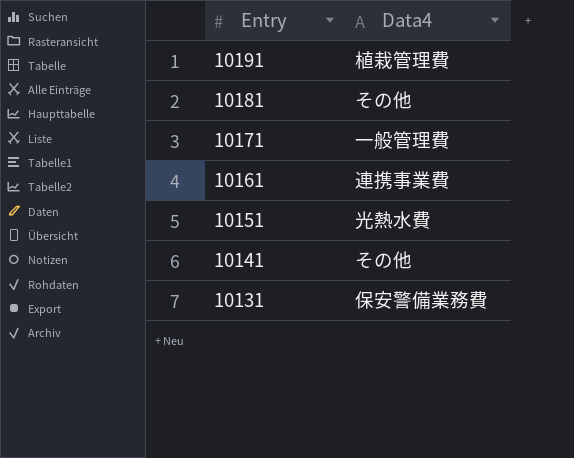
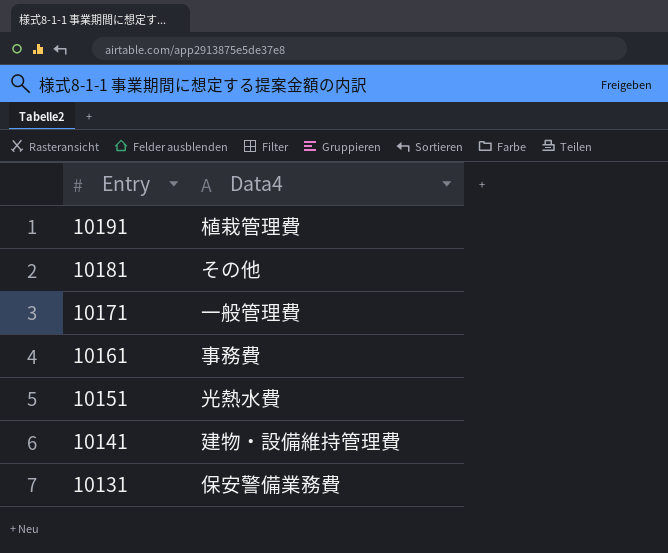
10161 | Data4: 連携事業費 -> 事務費
10141 | Data4: その他 -> 建物・設備維持管理費

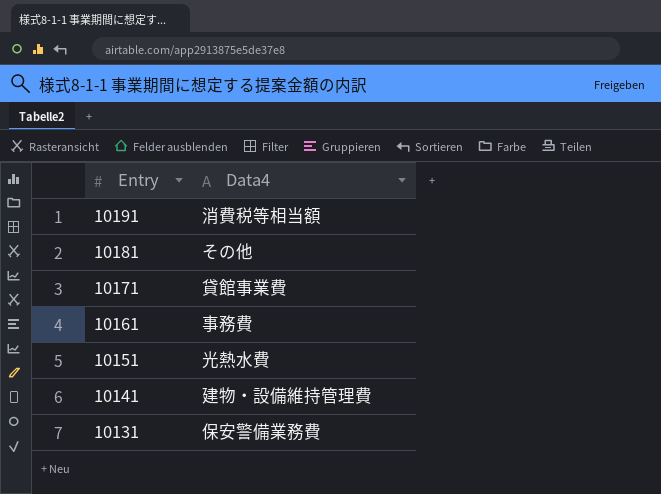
10191 | Data4: 植栽管理費 -> 消費税等相当額
10171 | Data4: 一般管理費 -> 貸館事業費

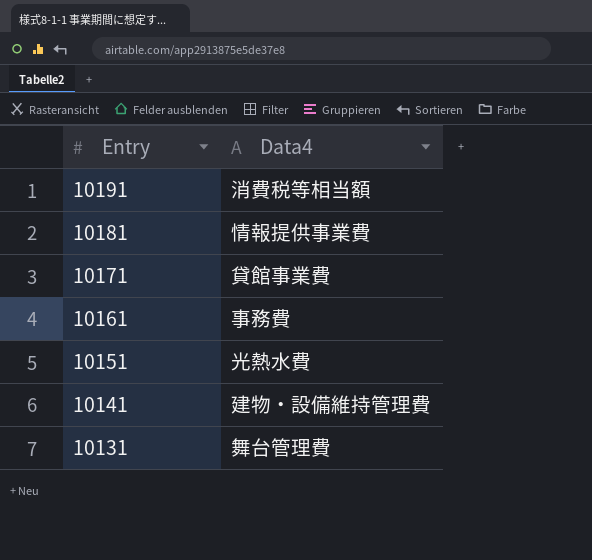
10181 | Data4: その他 -> 情報提供事業費
10131 | Data4: 保安警備業務費 -> 舞台管理費

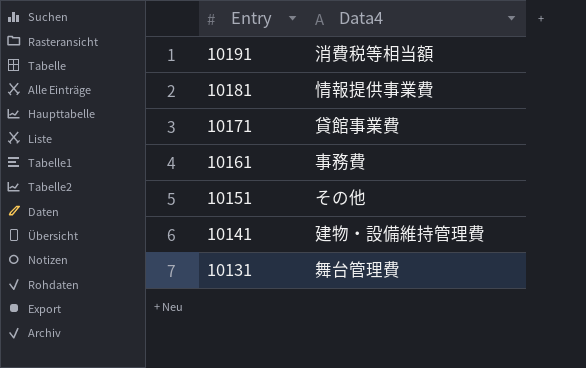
10151 | Data4: 光熱水費 -> その他

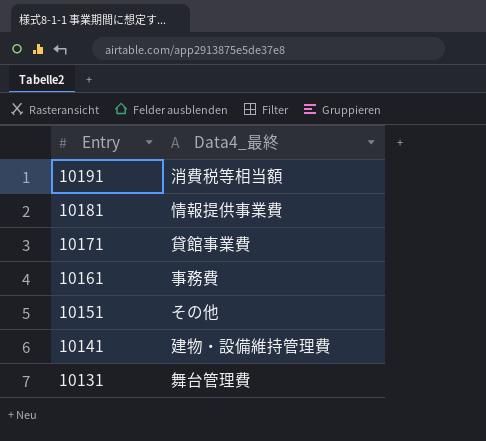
column name: Data4 -> Data4_最終

